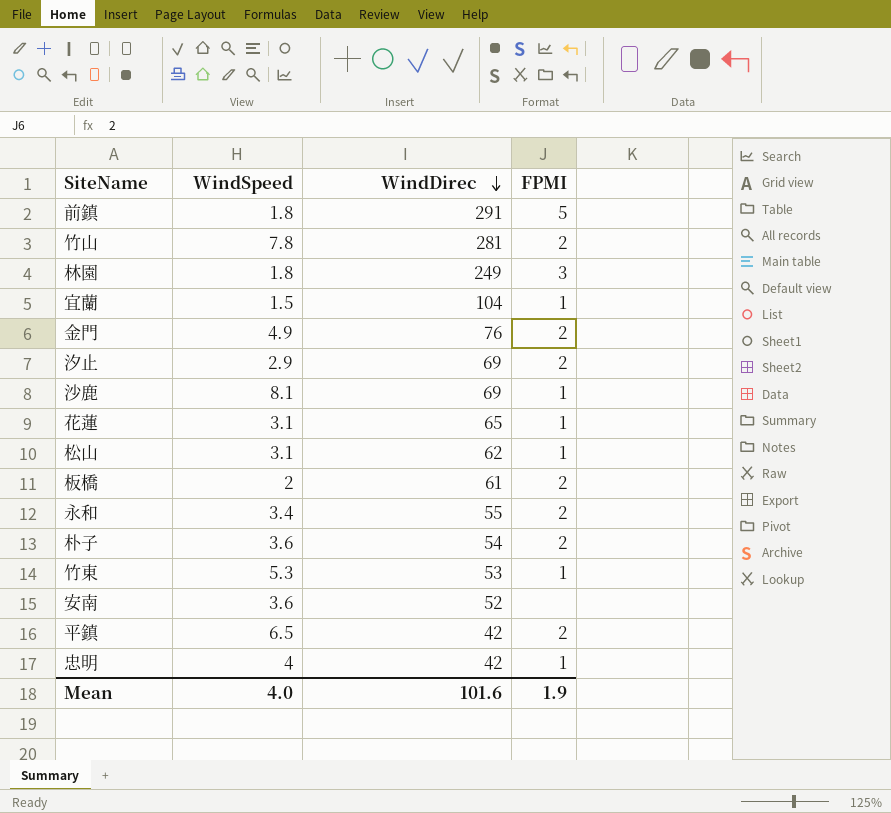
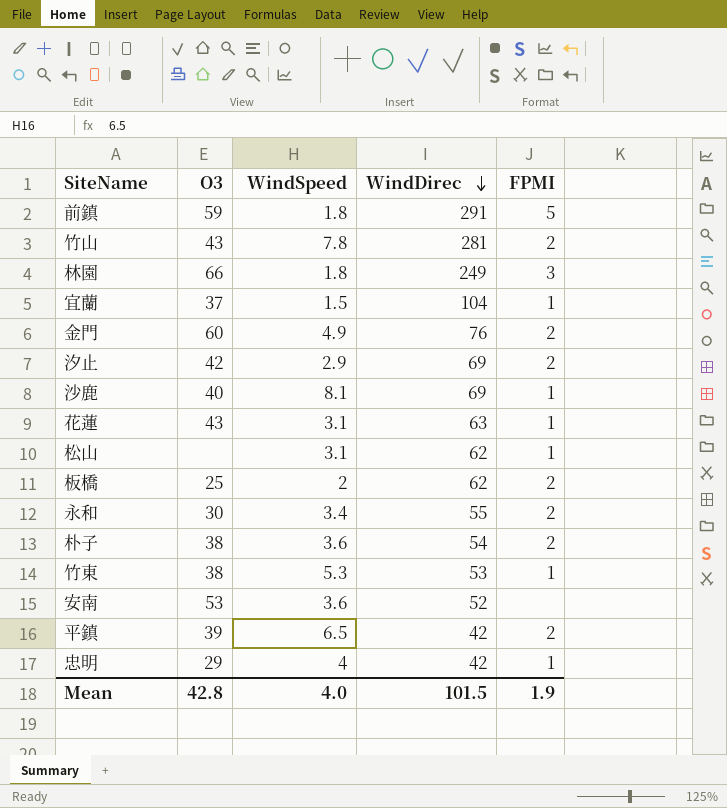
column O3 | position: none -> 2
花蓮 | WindDirec: 65 -> 63
板橋 | WindDirec: 61 -> 62
Mean | WindDirec: 101.6 -> 101.5

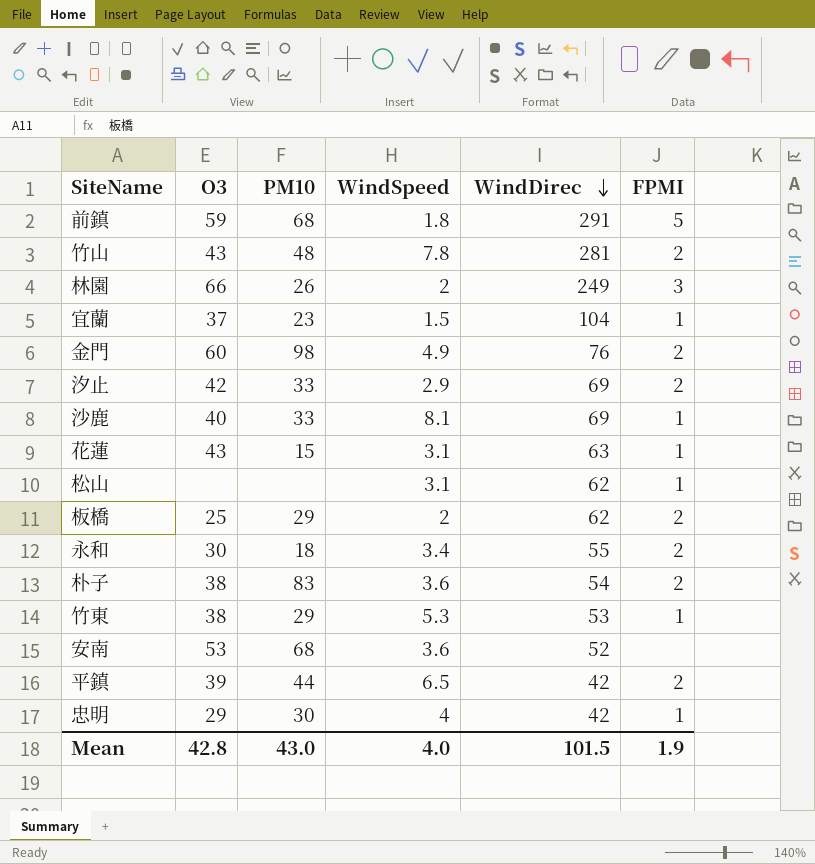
column PM10 | position: none -> 3
林園 | WindSpeed: 1.8 -> 2

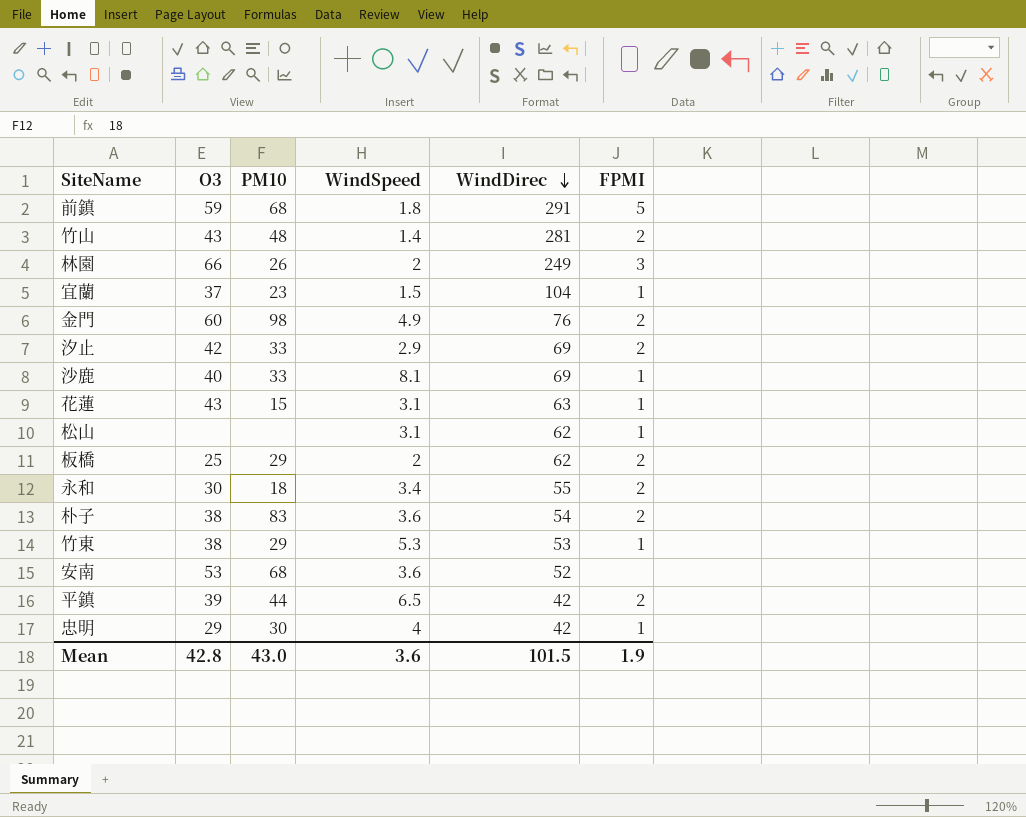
竹山 | WindSpeed: 7.8 -> 1.4
Mean | WindSpeed: 4.0 -> 3.6

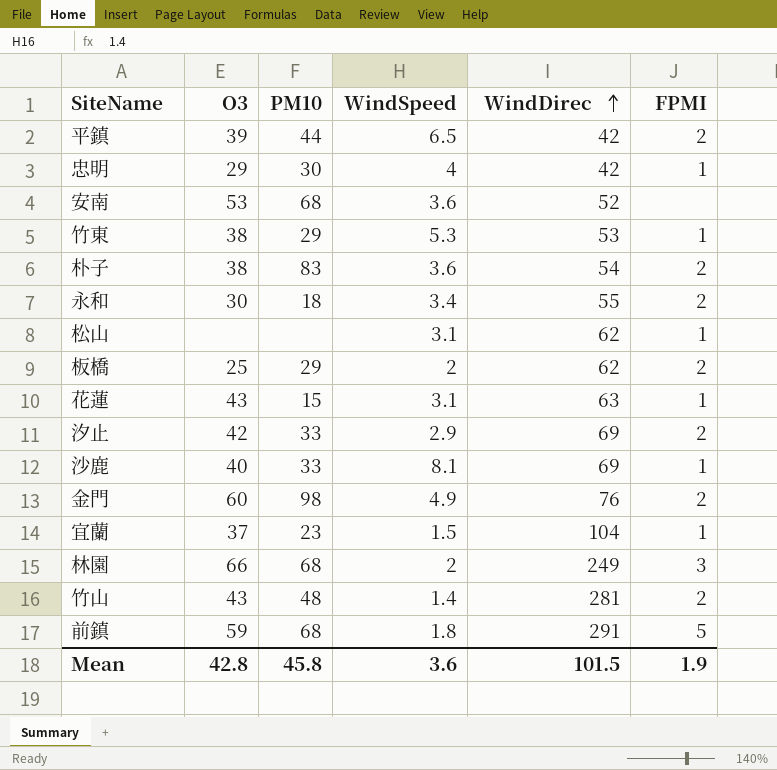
row order: WindDirec descending -> WindDirec ascending
林園 | PM10: 26 -> 68
Mean | PM10: 43.0 -> 45.8

